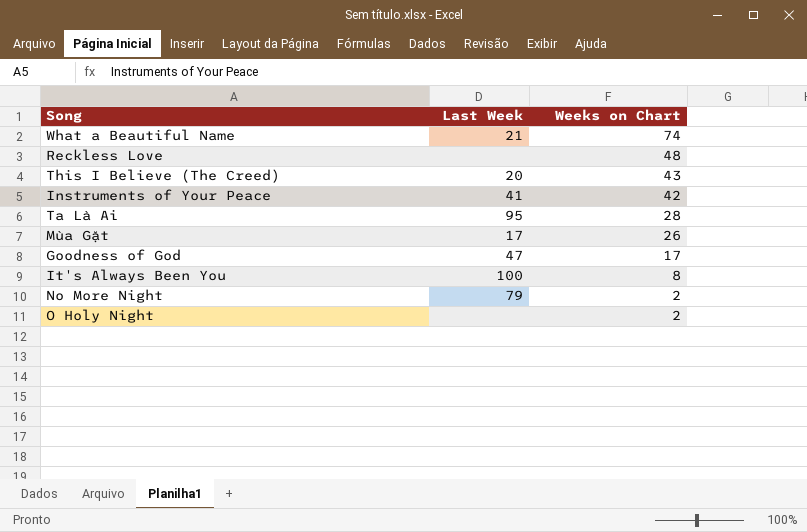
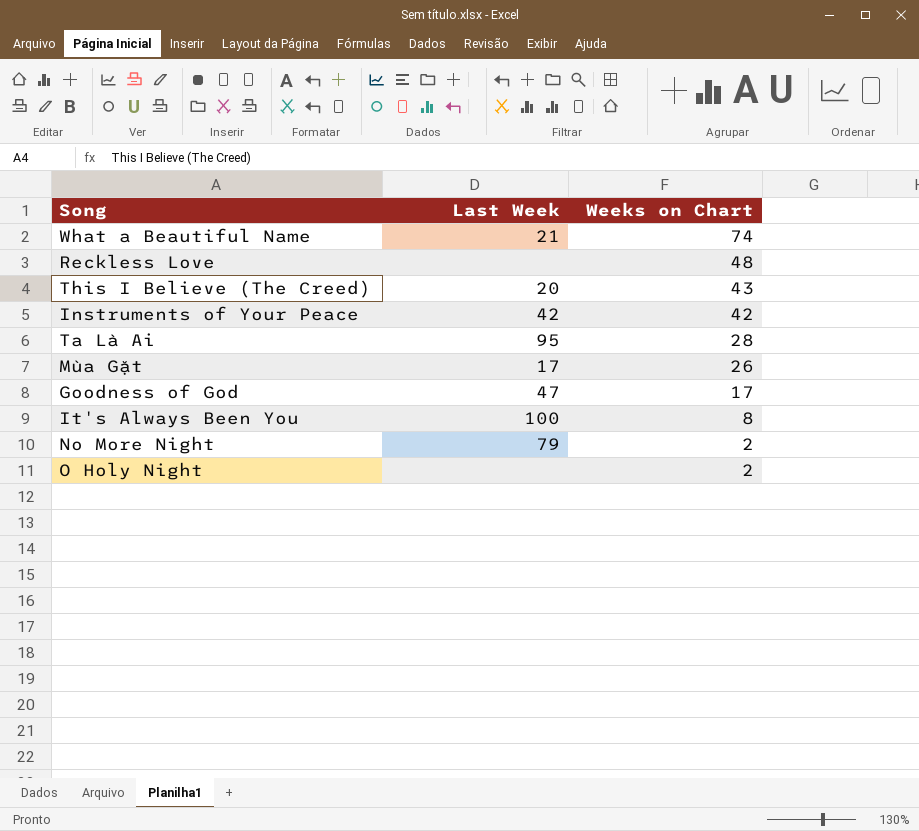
Instruments of Your Peace | Last Week: 41 -> 42

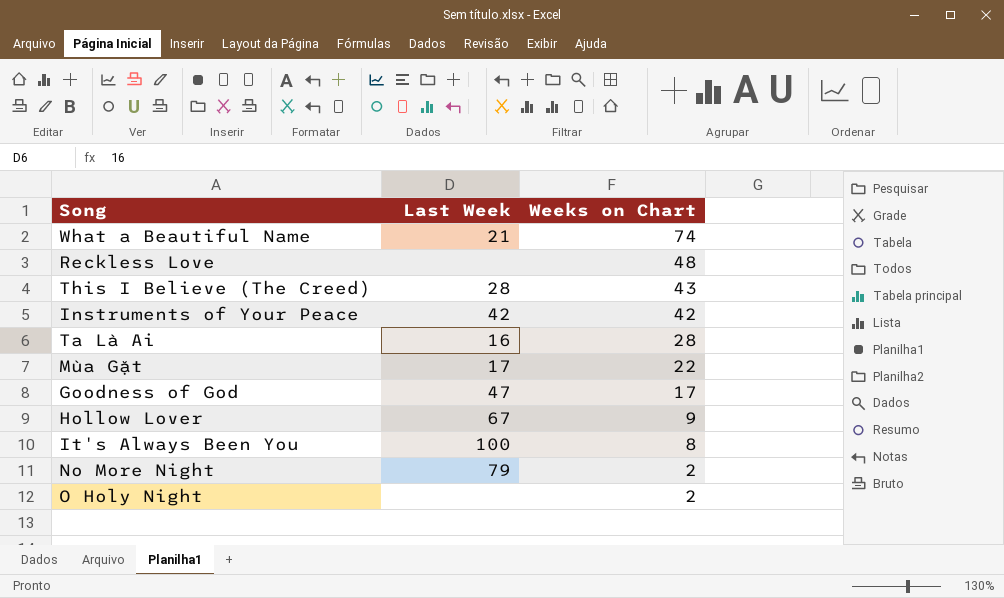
This I Believe (The Creed) | Last Week: 20 -> 28
Ta Là Ai | Last Week: 95 -> 16
Mùa Gặt | Weeks on Chart: 26 -> 22
row Hollow Lover: none -> 67 | 9

